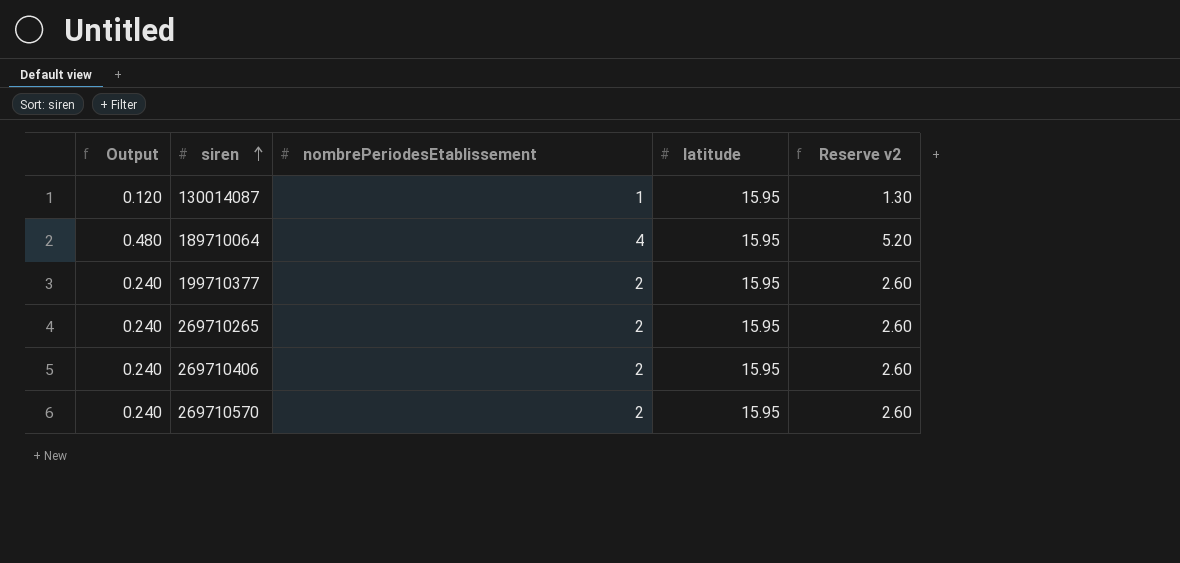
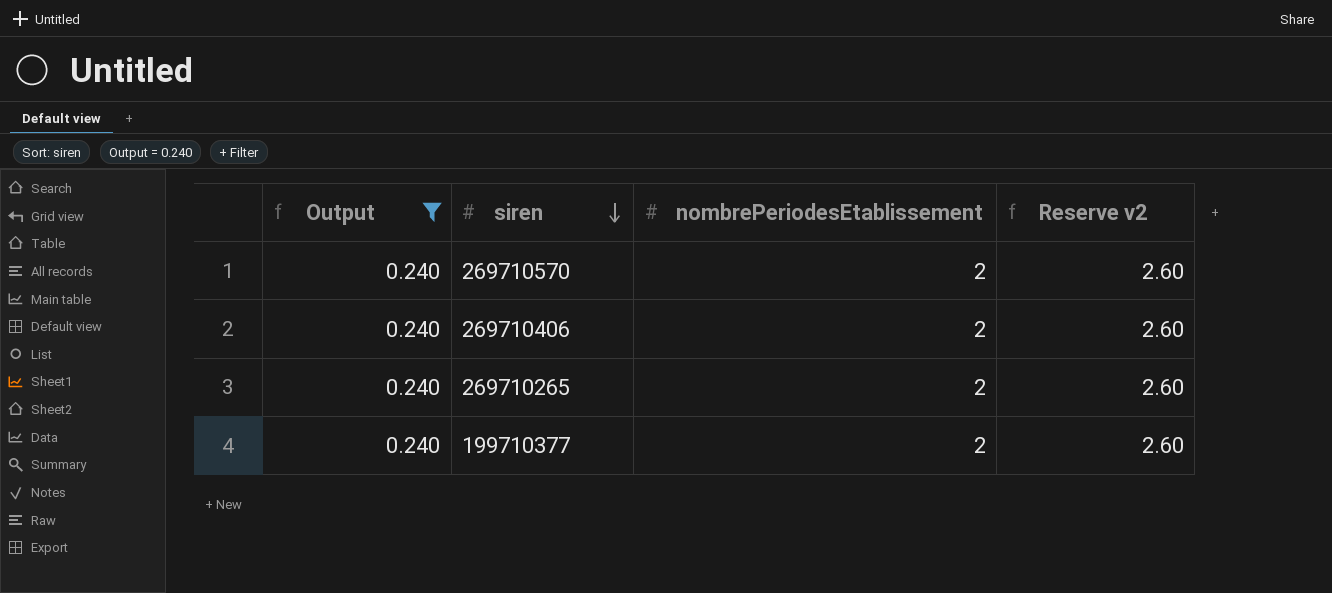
filter: none -> Output = 0.240
row order: siren ascending -> siren descending
column latitude | position: 4 -> none

